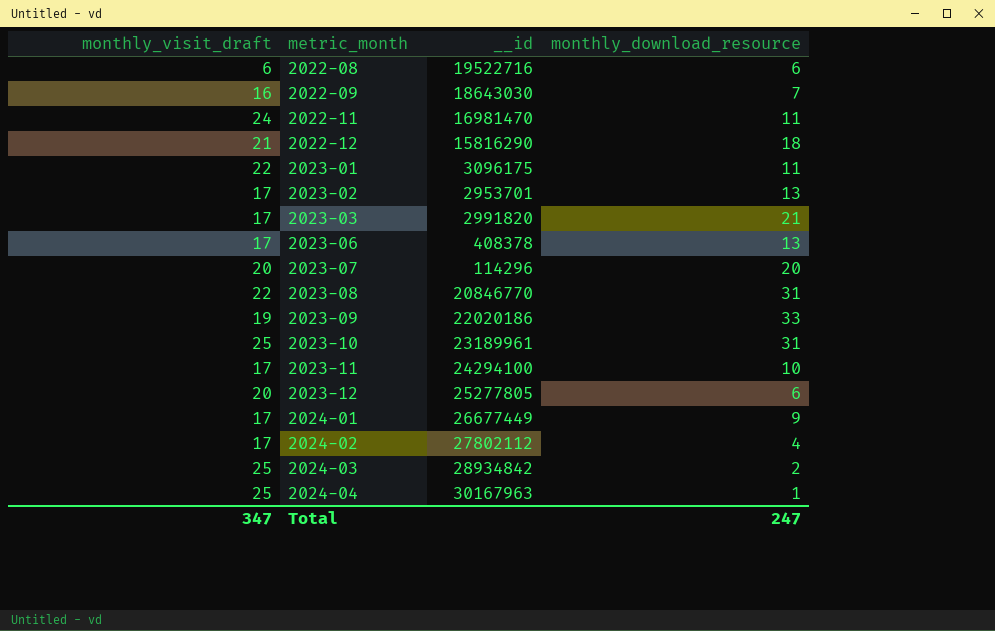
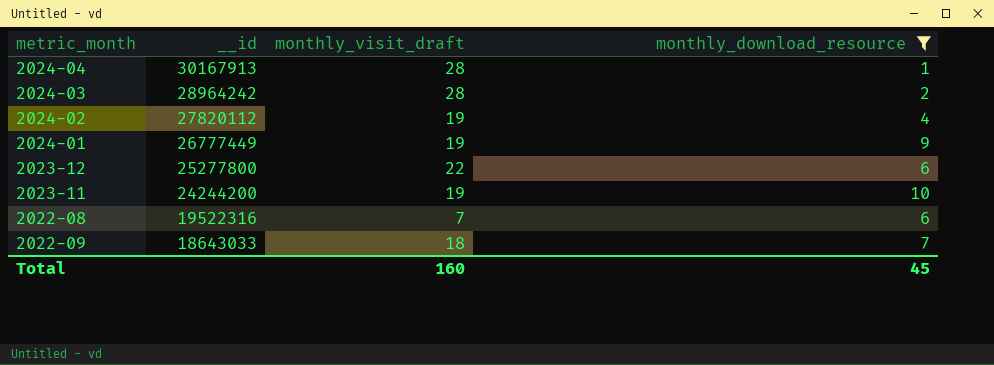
filter: none -> monthly_download_resource <= 10
row order: metric_month ascending -> __id descending
column monthly_visit_draft | position: 1 -> 3
2024-04 | __id: 30167963 -> 30167913
2024-04 | monthly_visit_draft: 25 -> 28
2024-03 | __id: 28934842 -> 28964242
2024-03 | monthly_visit_draft: 25 -> 28
2024-02 | __id: 27802112 -> 27820112
2024-02 | monthly_visit_draft: 17 -> 19
2024-01 | __id: 26677449 -> 26777449
2024-01 | monthly_visit_draft: 17 -> 19
2023-12 | __id: 25277805 -> 25277800
2023-12 | monthly_visit_draft: 20 -> 22
2023-11 | __id: 24294100 -> 24244200
2023-11 | monthly_visit_draft: 17 -> 19
2022-08 | __id: 19522716 -> 19522316
2022-08 | monthly_visit_draft: 6 -> 7
2022-09 | __id: 18643030 -> 18643033
2022-09 | monthly_visit_draft: 16 -> 18
Total | monthly_visit_draft: 347 -> 160
Total | monthly_download_resource: 247 -> 45

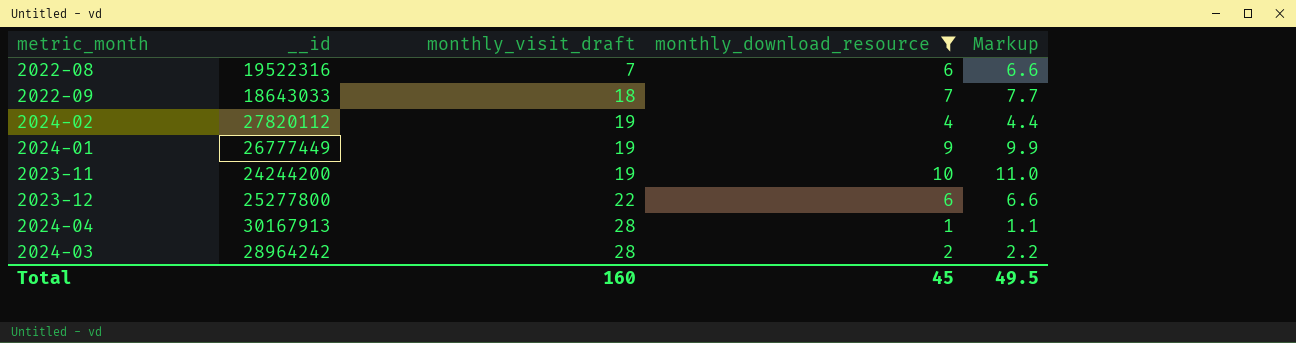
row order: __id descending -> monthly_visit_draft ascending
column Markup | formula: none -> [monthly_download_resource] * 1.1

